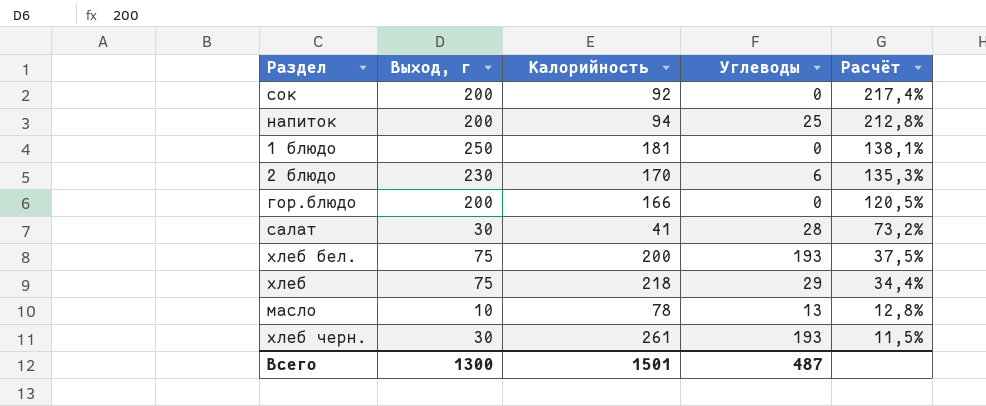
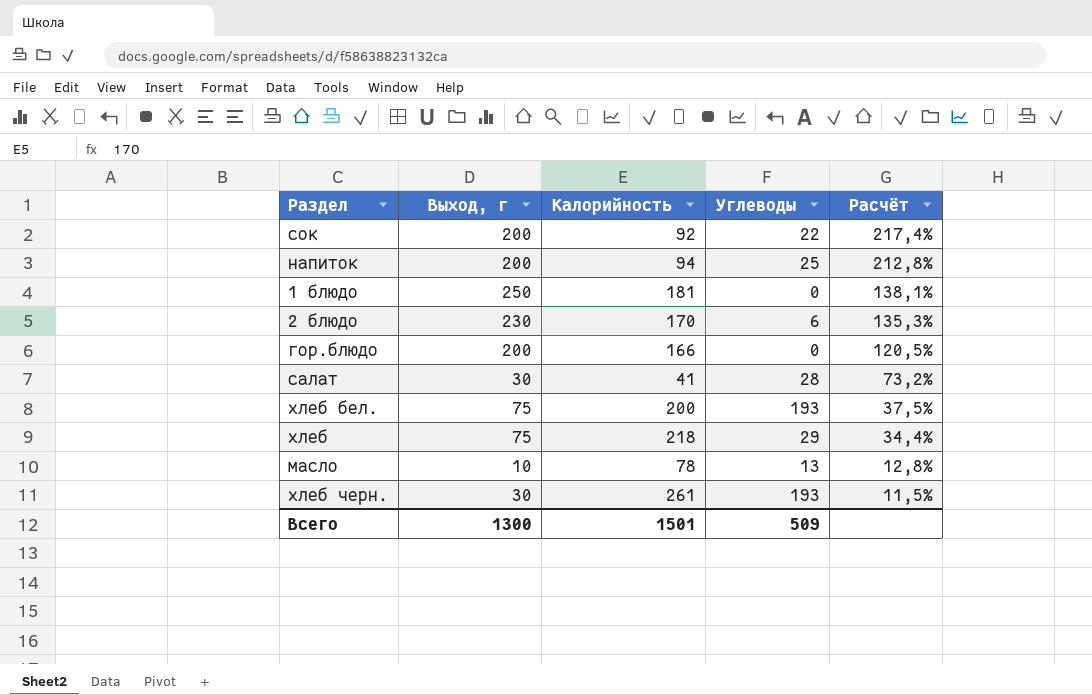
сок | Углеводы: 0 -> 22
Всего | Углеводы: 487 -> 509

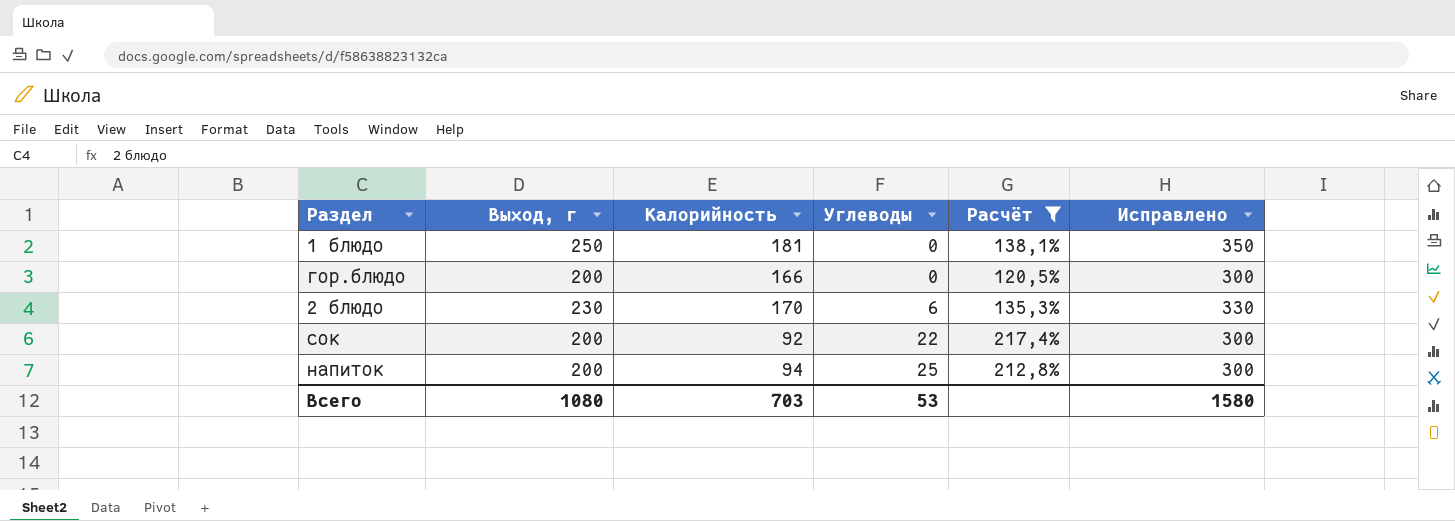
filter: none -> Расчёт >= 120,5%
row order: Расчёт descending -> Углеводы ascending
column Исправлено | formula: none -> [Выход, г] + 100
Всего | Выход, г: 1300 -> 1080
Всего | Калорийность: 1501 -> 703
Всего | Углеводы: 509 -> 53

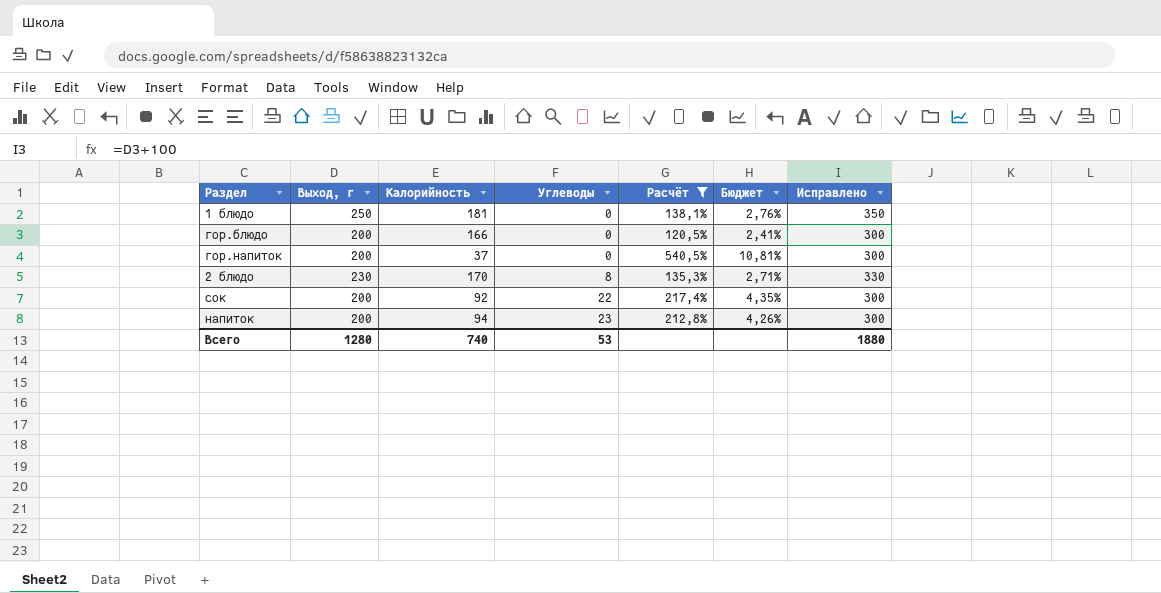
column Бюджет | formula: none -> [Расчёт] * 0,02
row гор.напиток: none -> 200 | 37 | 0 | 540,5% | 10,81% | 300
2 блюдо | Углеводы: 6 -> 8
напиток | Углеводы: 25 -> 23
Всего | Выход, г: 1080 -> 1280
Всего | Калорийность: 703 -> 740
Всего | Исправлено: 1580 -> 1880

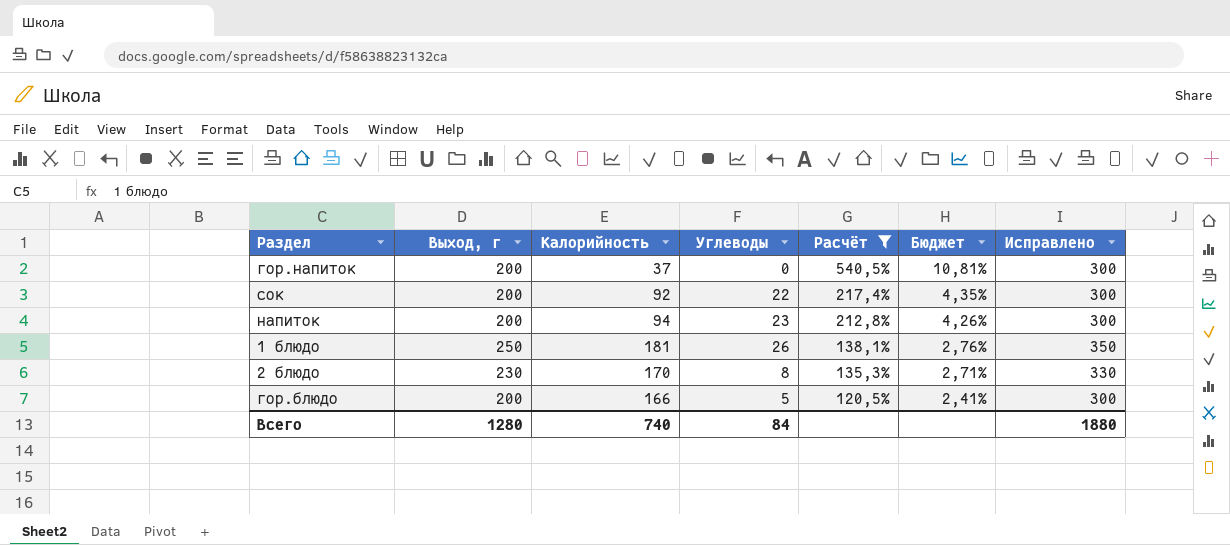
row order: Углеводы ascending -> Расчёт descending
1 блюдо | Углеводы: 0 -> 26
гор.блюдо | Углеводы: 0 -> 5
Всего | Углеводы: 53 -> 84

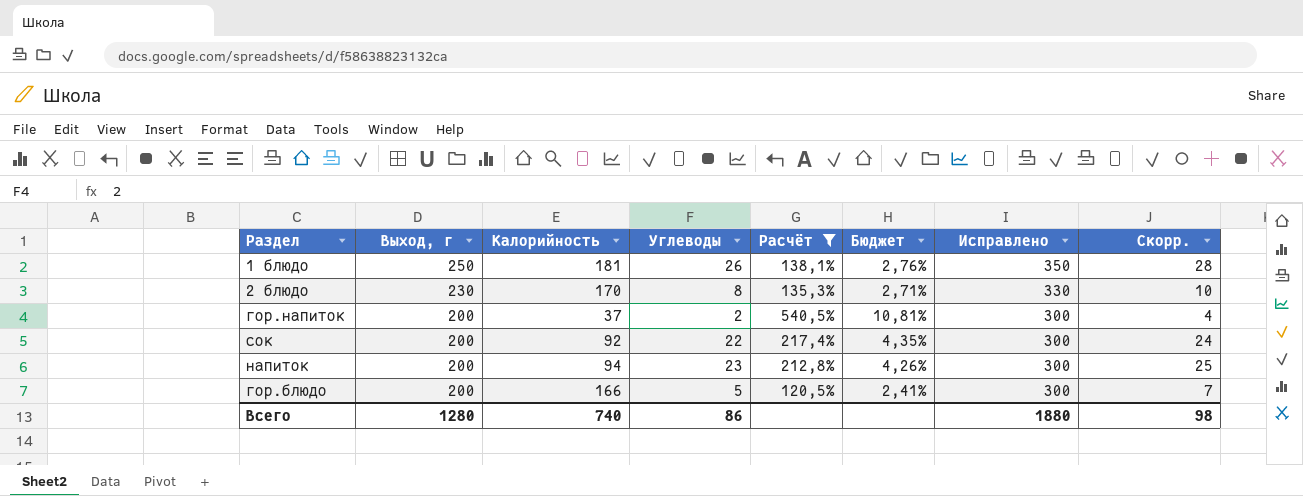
row order: Расчёт descending -> Выход, г descending
column Скорр. | formula: none -> [Углеводы] + 2
гор.напиток | Углеводы: 0 -> 2
Всего | Углеводы: 84 -> 86

